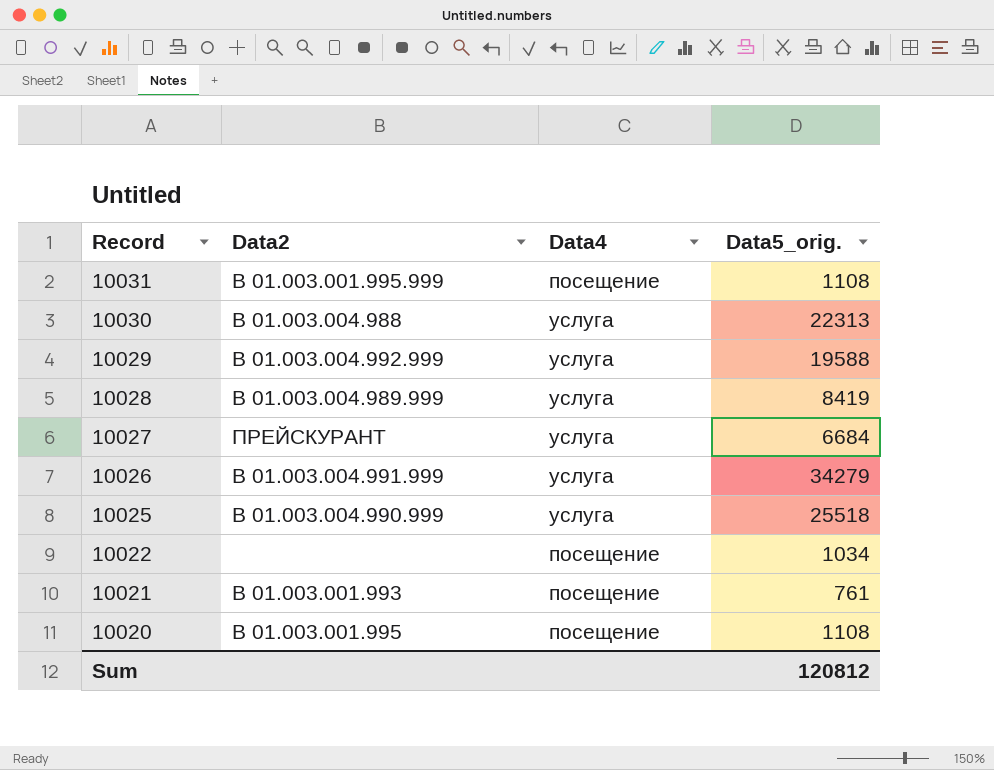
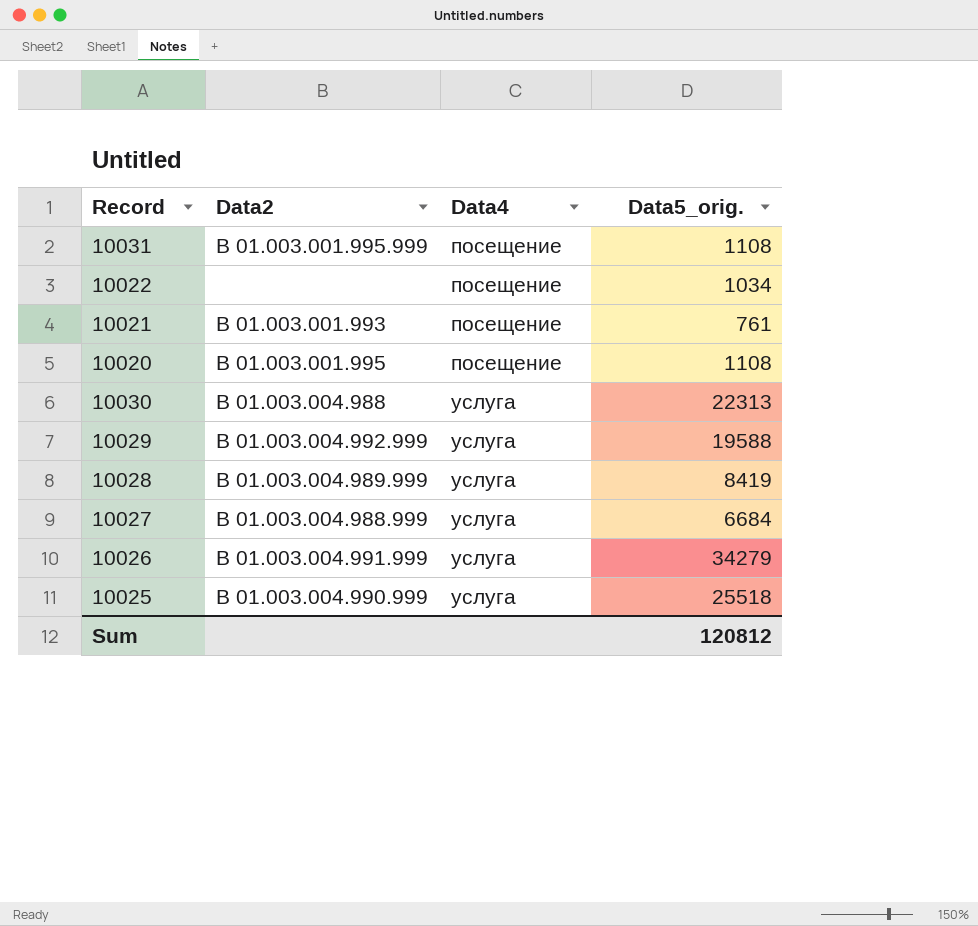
row order: Record descending -> Data4 ascending
10027 | Data2: ПРЕЙСКУРАНТ -> В 01.003.004.988.999

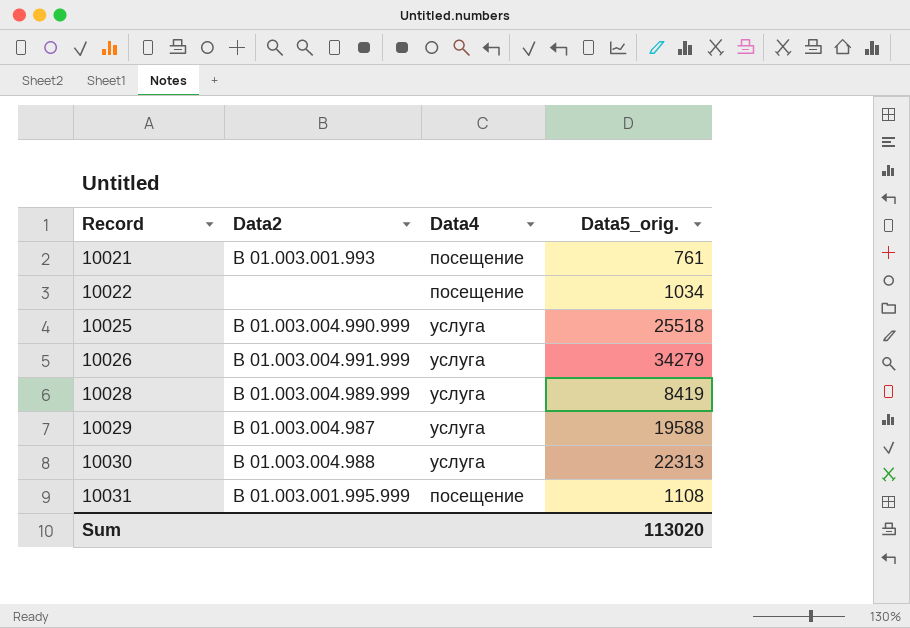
row order: Data4 ascending -> Record ascending
row 10020: В 01.003.001.995 | посещение | 1108 -> none
row 10027: В 01.003.004.988.999 | услуга | 6684 -> none
10029 | Data2: В 01.003.004.992.999 -> В 01.003.004.987
Sum | Data5_orig.: 120812 -> 113020

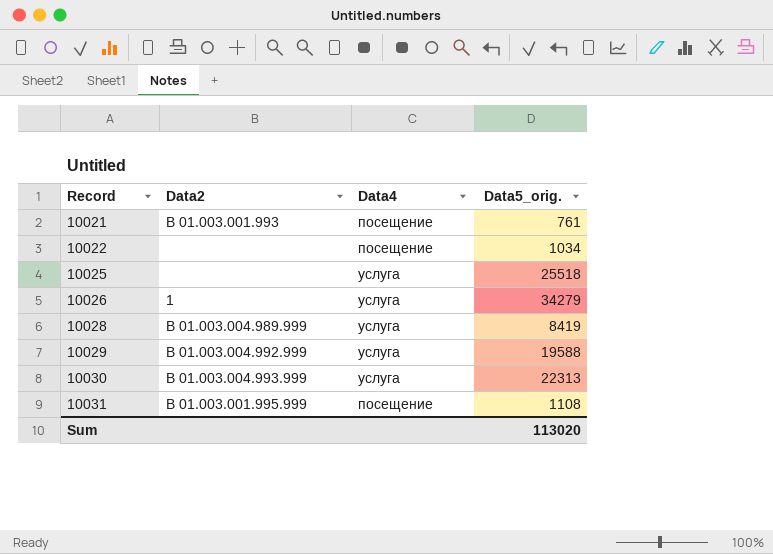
10025 | Data2: В 01.003.004.990.999 -> none
10026 | Data2: В 01.003.004.991.999 -> 1
10029 | Data2: В 01.003.004.987 -> В 01.003.004.992.999
10030 | Data2: В 01.003.004.988 -> В 01.003.004.993.999

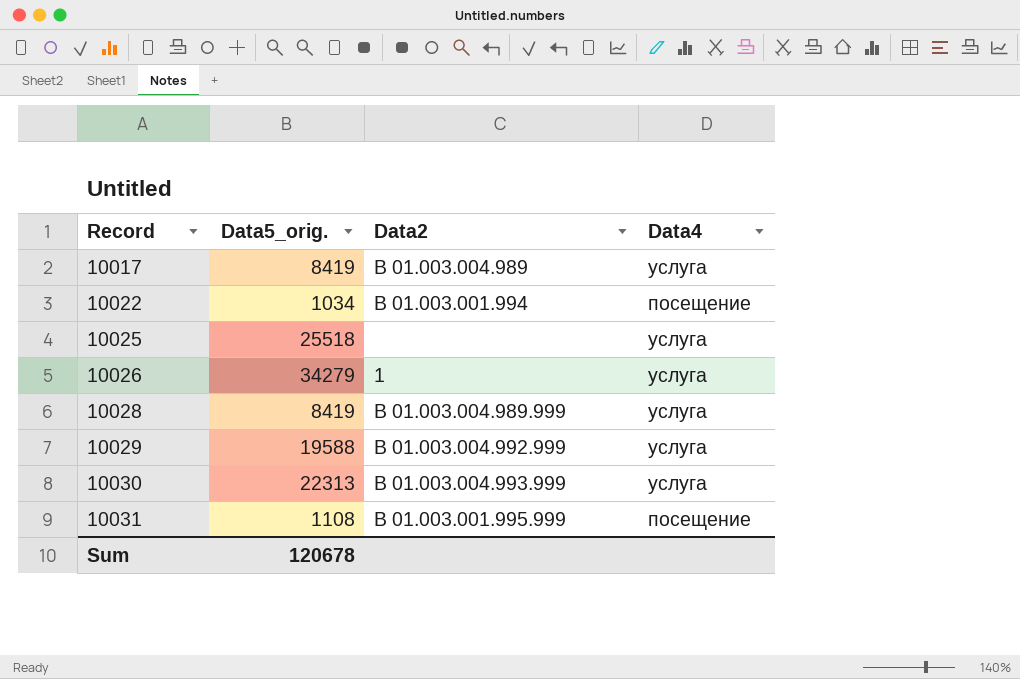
column Data5_orig. | position: 4 -> 2
row 10021: В 01.003.001.993 | посещение | 761 -> none
row 10017: none -> 8419 | В 01.003.004.989 | услуга
10022 | Data2: none -> В 01.003.001.994
Sum | Data5_orig.: 113020 -> 120678

